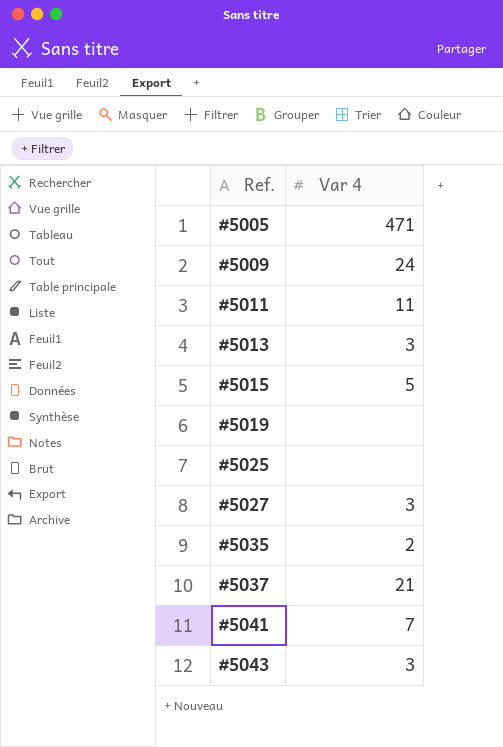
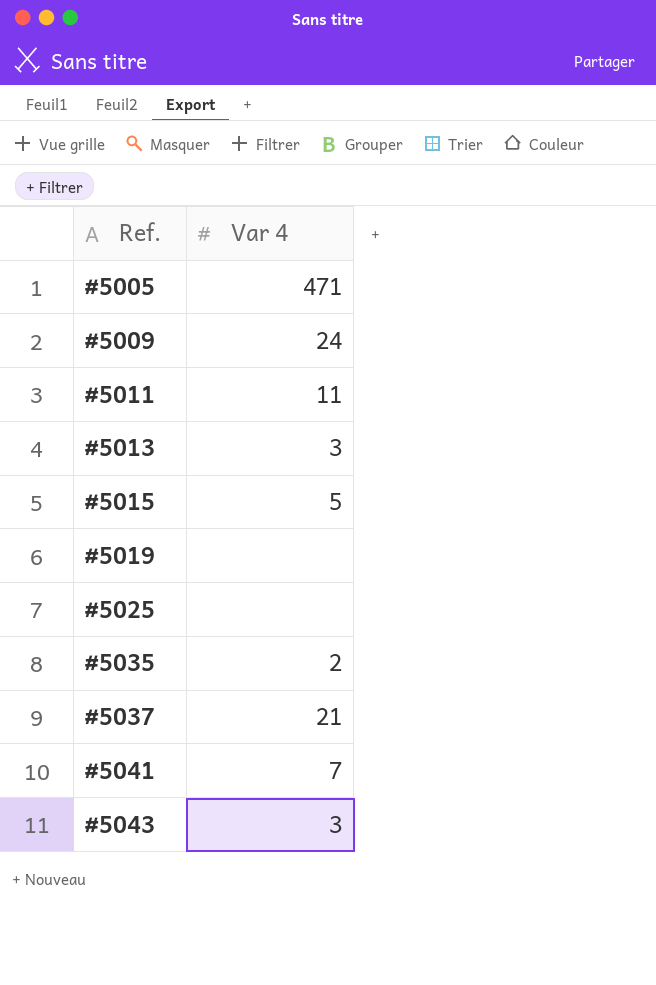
row #5027: 3 -> none

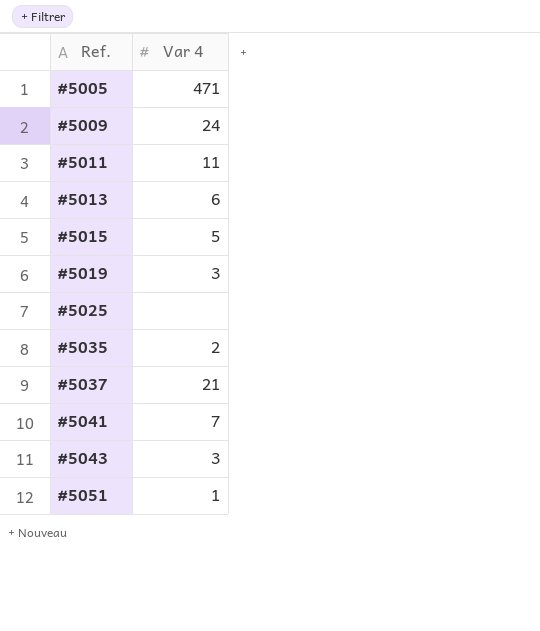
#5013 | Var 4: 3 -> 6
#5019 | Var 4: none -> 3
row #5051: none -> 1

